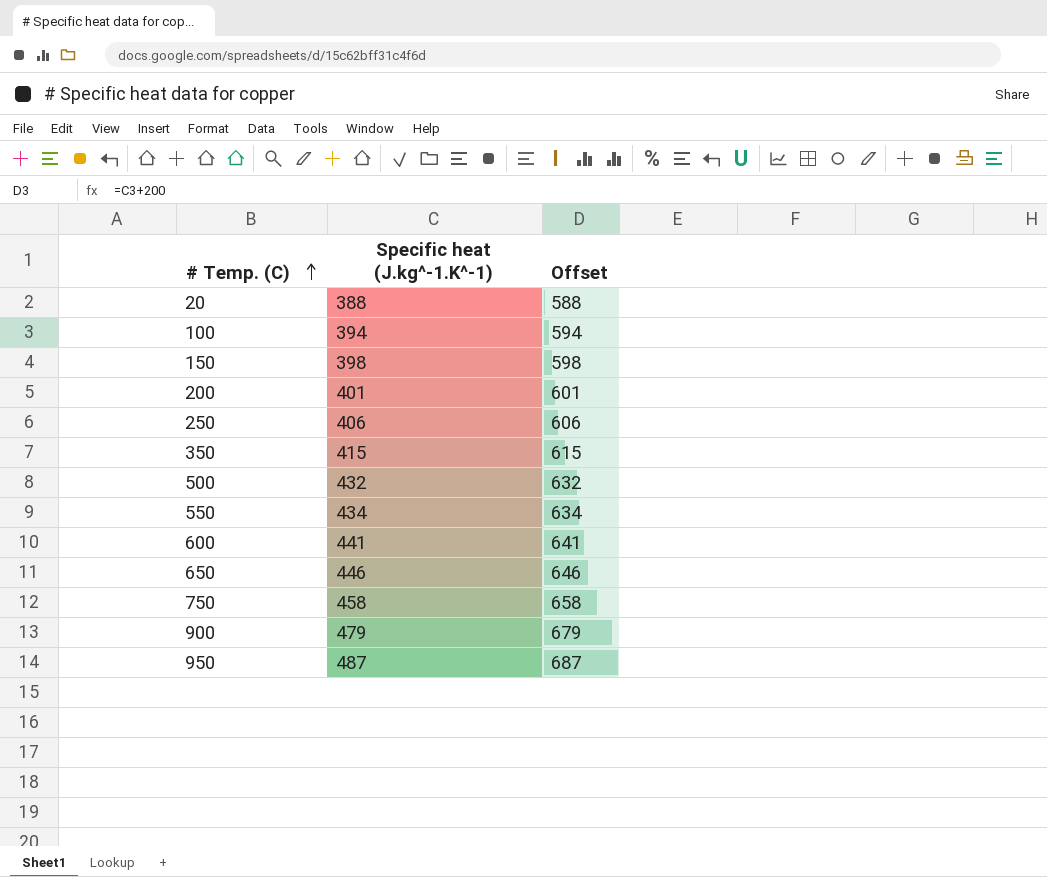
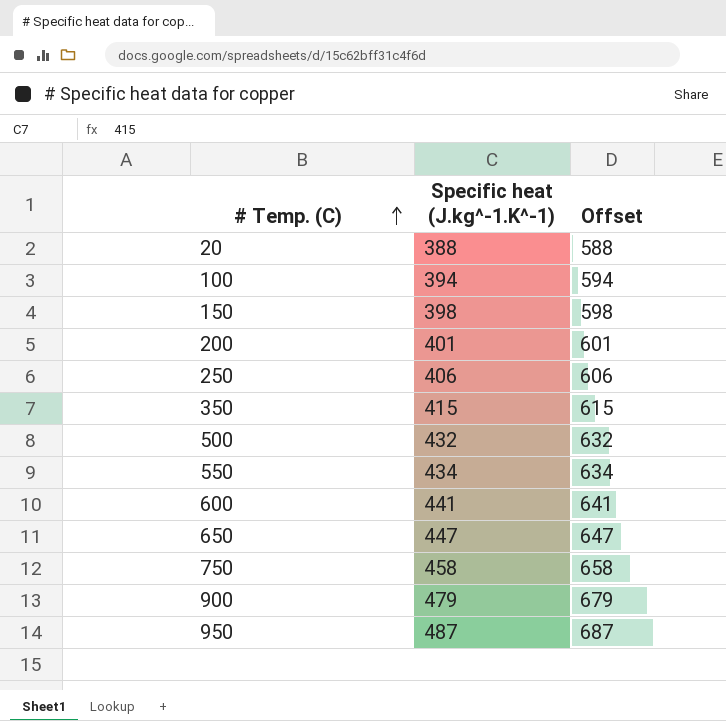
650 | Specific heat (J.kg^-1.K^-1): 446 -> 447
650 | Offset: 646 -> 647

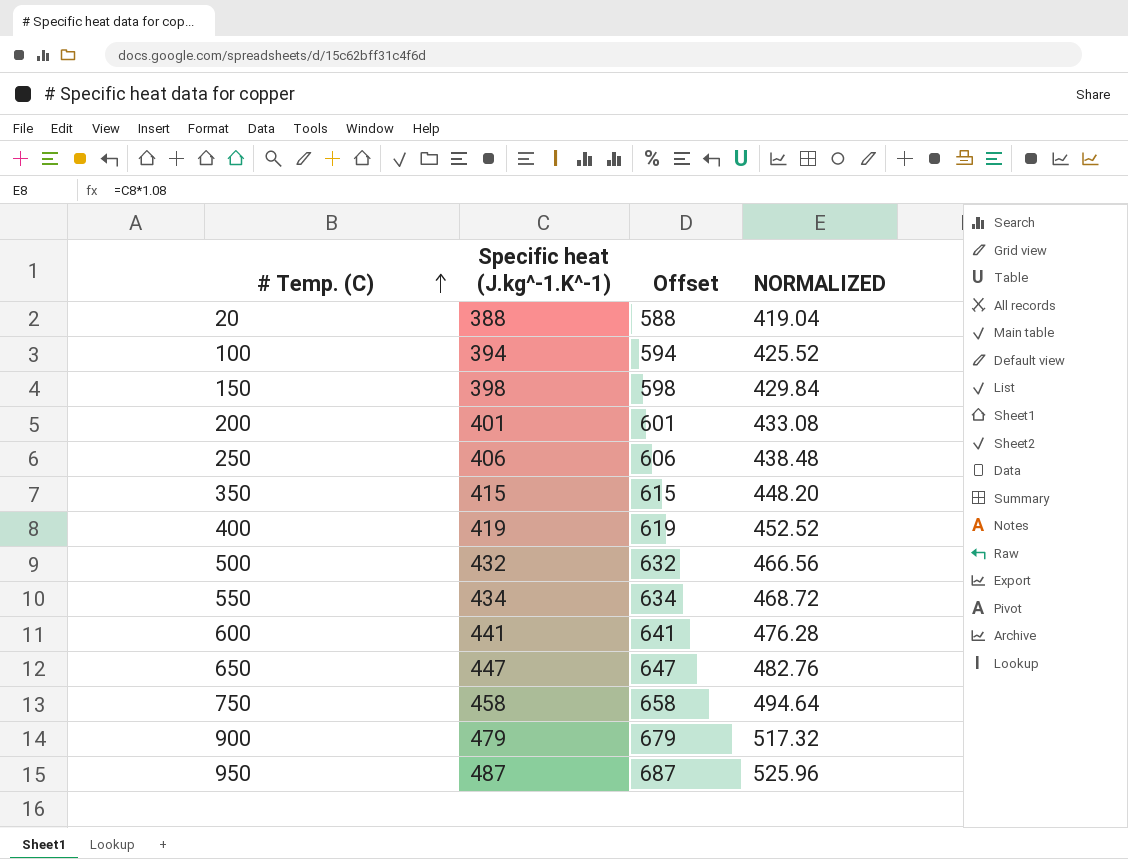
column NORMALIZED | formula: none -> [Specific heat (J.kg^-1.K^-1)] * 1.08
row 400: none -> 419 | 619 | 452.52

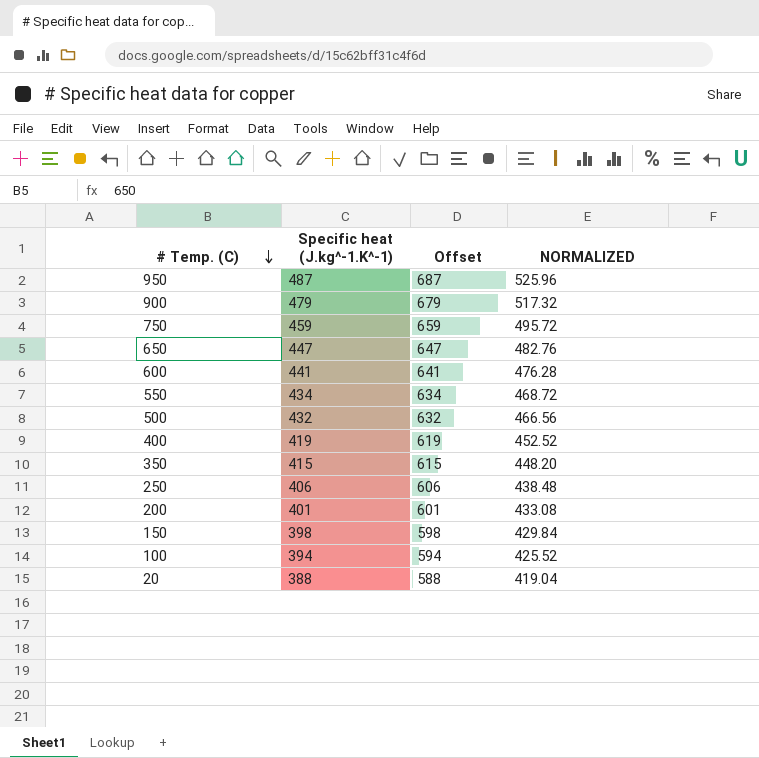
row order: # Temp. (C) ascending -> # Temp. (C) descending
750 | Specific heat (J.kg^-1.K^-1): 458 -> 459
750 | Offset: 658 -> 659
750 | NORMALIZED: 494.64 -> 495.72

